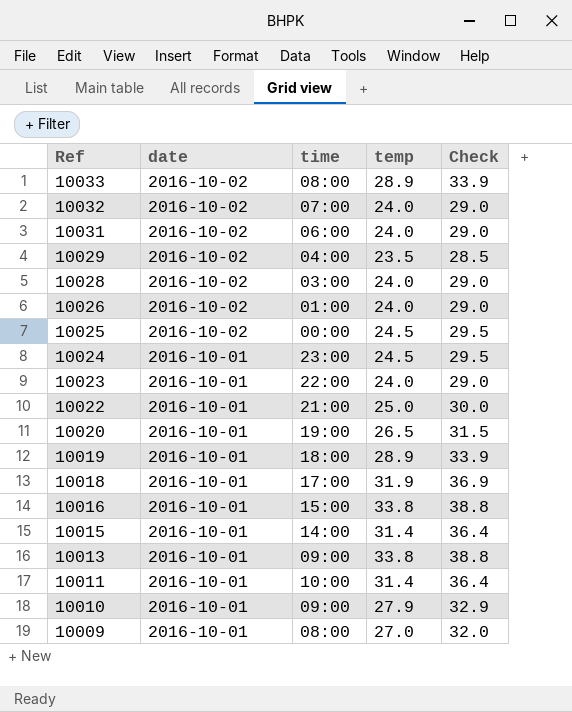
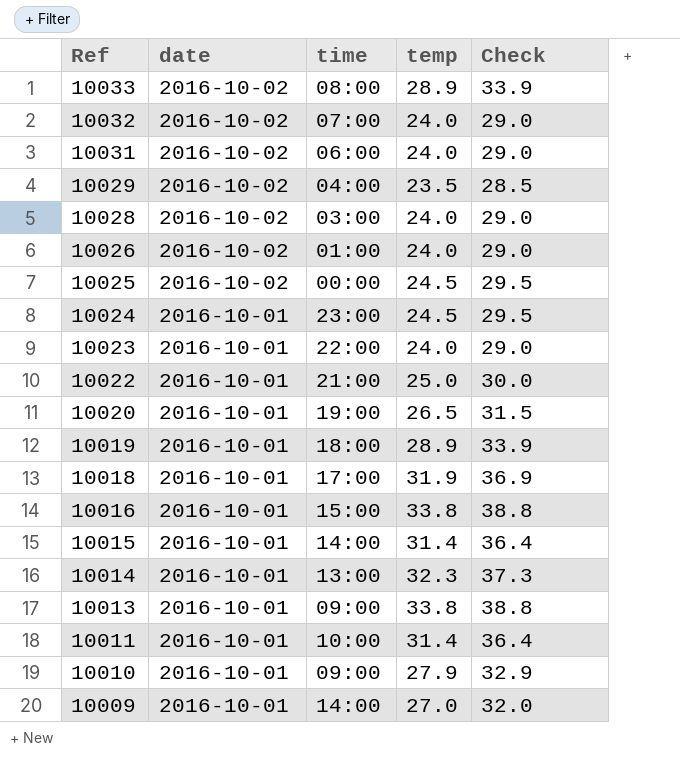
row 10014: none -> 2016-10-01 | 13:00 | 32.3 | 37.3
10009 | time: 08:00 -> 14:00

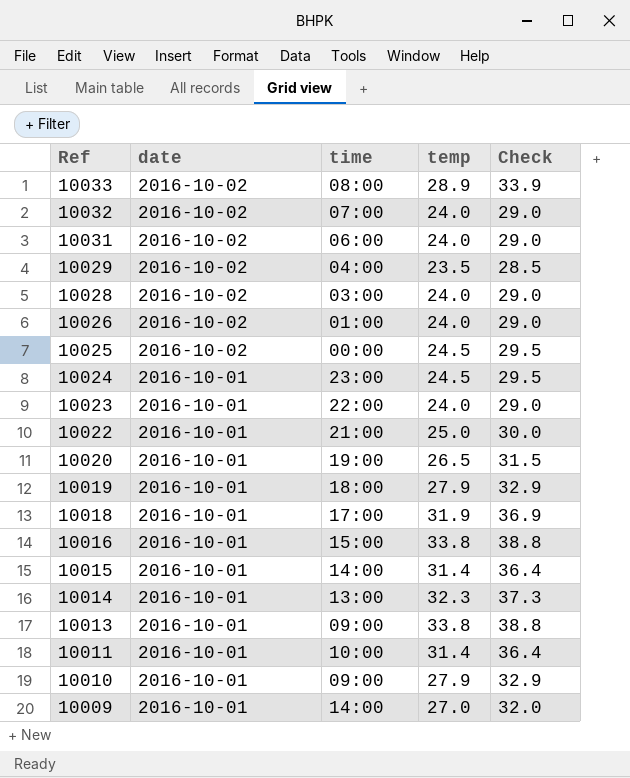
10019 | temp: 28.9 -> 27.9
10019 | Check: 33.9 -> 32.9

